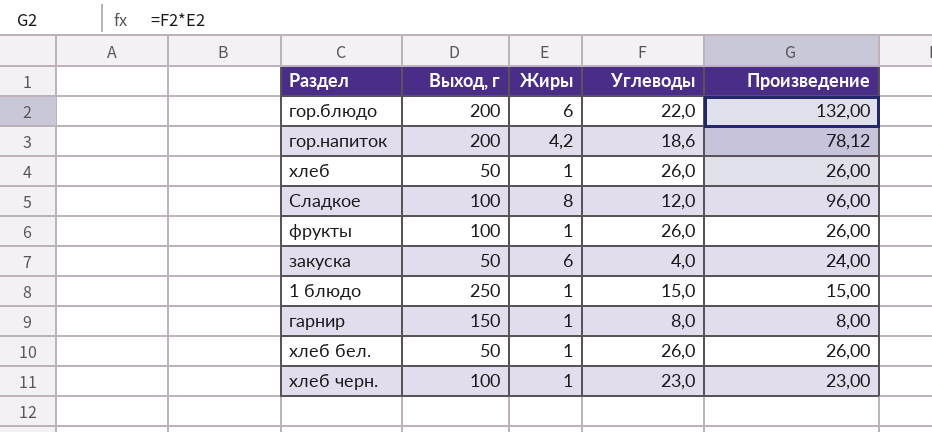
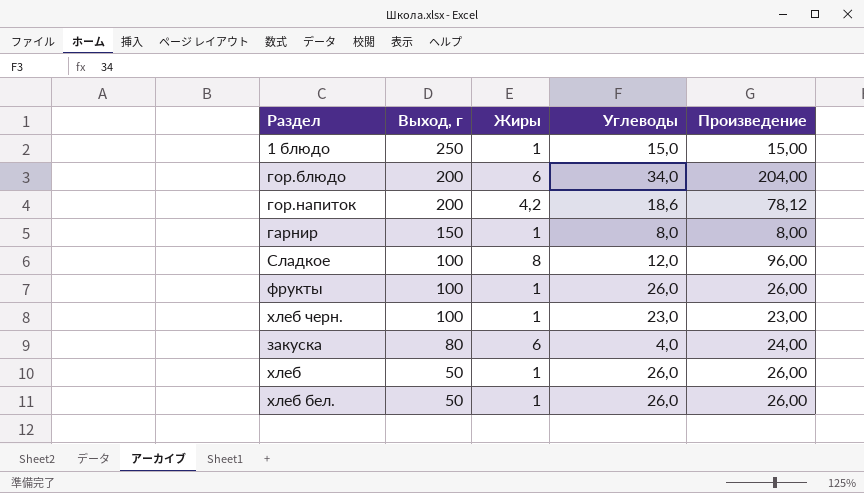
row order: none -> Выход, г descending
гор.блюдо | Углеводы: 22,0 -> 34,0
гор.блюдо | Произведение: 132,00 -> 204,00
закуска | Выход, г: 50 -> 80

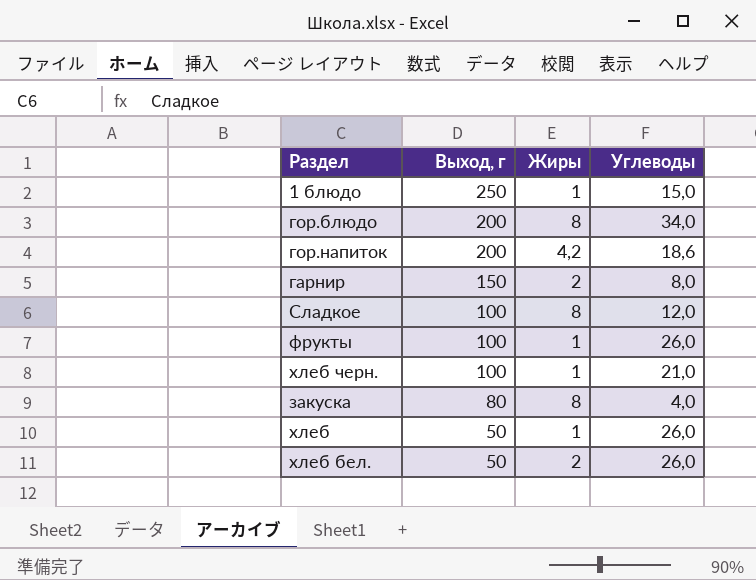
column Произведение | formula: [Жиры] * [Углеводы] -> none
гор.блюдо | Жиры: 6 -> 8
гарнир | Жиры: 1 -> 2
хлеб черн. | Углеводы: 23,0 -> 21,0
закуска | Жиры: 6 -> 8
хлеб бел. | Жиры: 1 -> 2

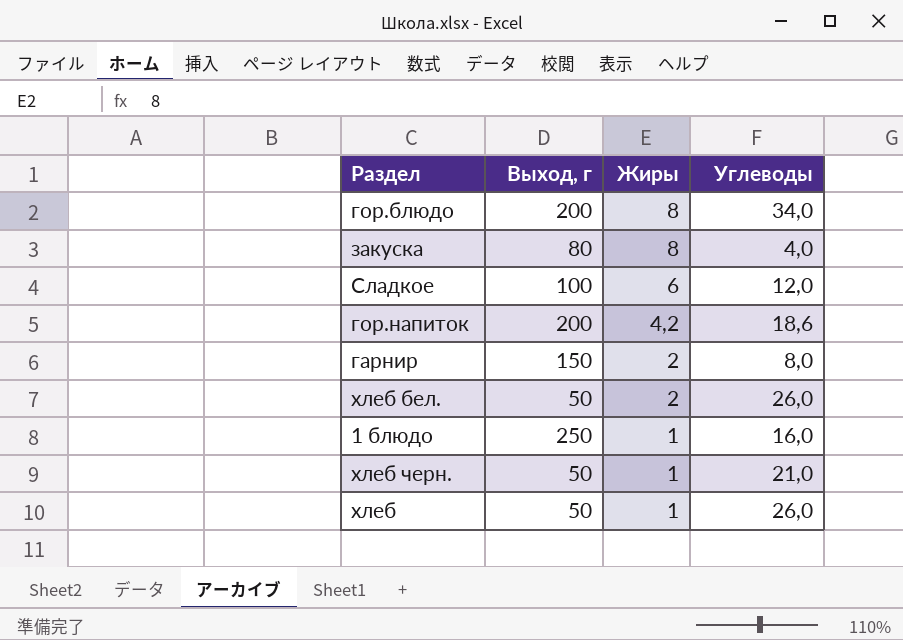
row order: Выход, г descending -> Жиры descending
row фрукты: 100 | 1 | 26,0 -> none
Сладкое | Жиры: 8 -> 6
1 блюдо | Углеводы: 15,0 -> 16,0
хлеб черн. | Выход, г: 100 -> 50

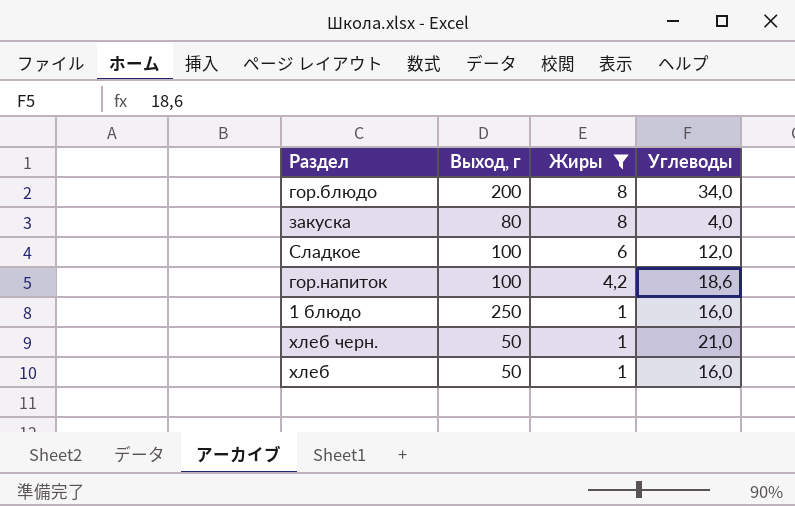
filter: none -> Жиры != 2
гор.напиток | Выход, г: 200 -> 100
хлеб | Углеводы: 26,0 -> 16,0

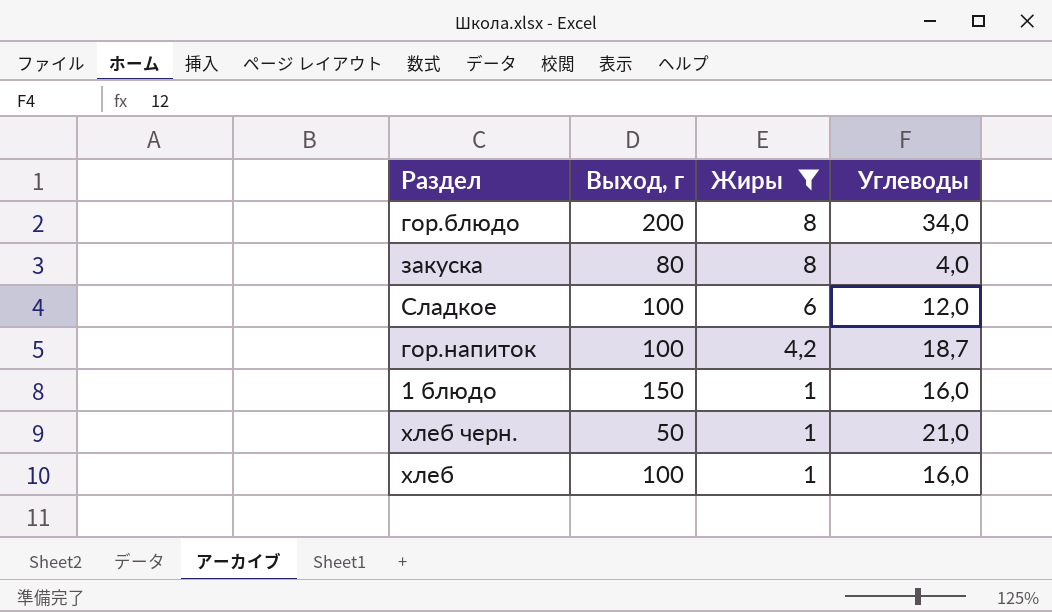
гор.напиток | Углеводы: 18,6 -> 18,7
1 блюдо | Выход, г: 250 -> 150
хлеб | Выход, г: 50 -> 100

